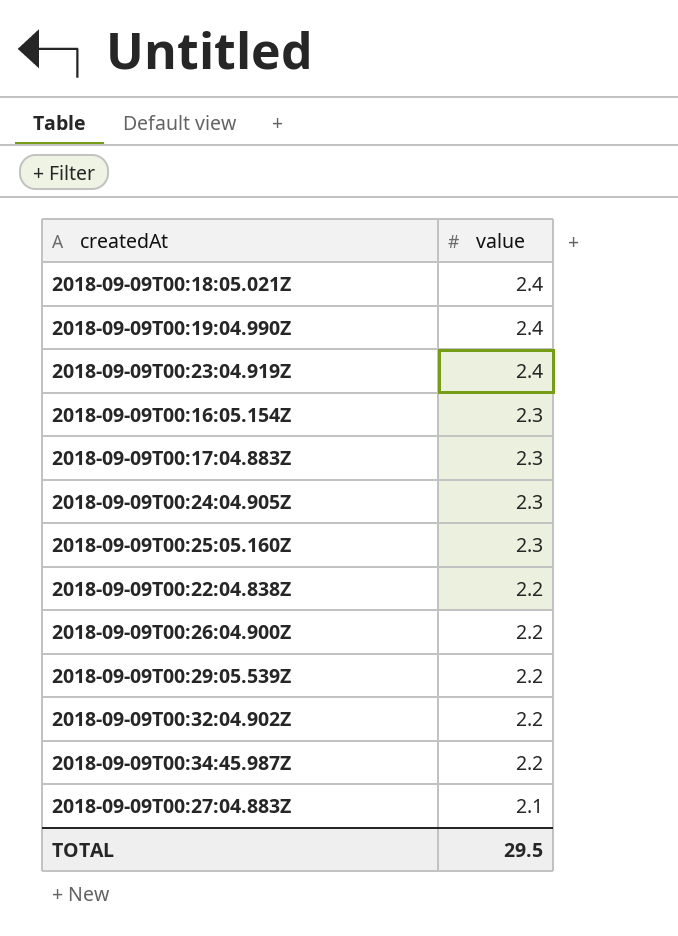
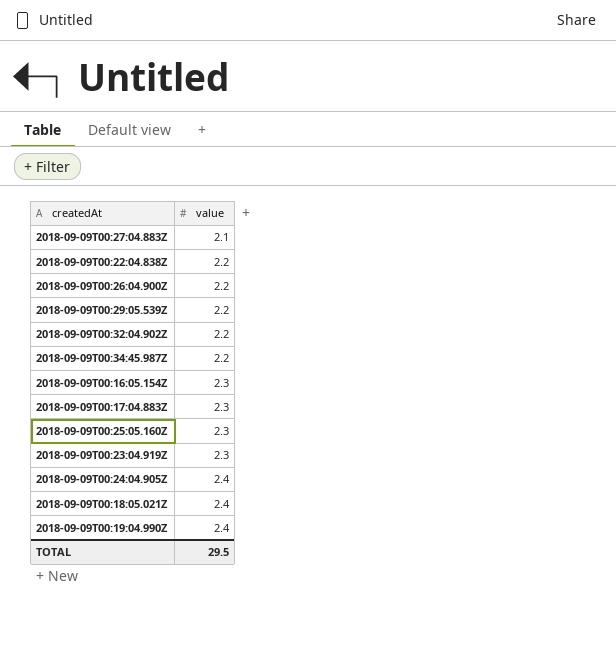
row order: value descending -> value ascending
2018-09-09T00:23:04.919Z | value: 2.4 -> 2.3
2018-09-09T00:24:04.905Z | value: 2.3 -> 2.4

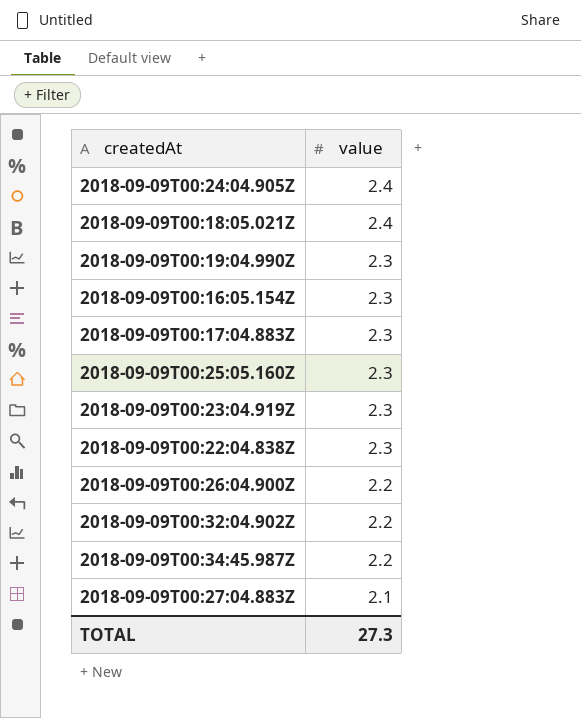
row order: value ascending -> value descending
row 2018-09-09T00:29:05.539Z: 2.2 -> none
2018-09-09T00:19:04.990Z | value: 2.4 -> 2.3
2018-09-09T00:22:04.838Z | value: 2.2 -> 2.3
TOTAL | value: 29.5 -> 27.3

